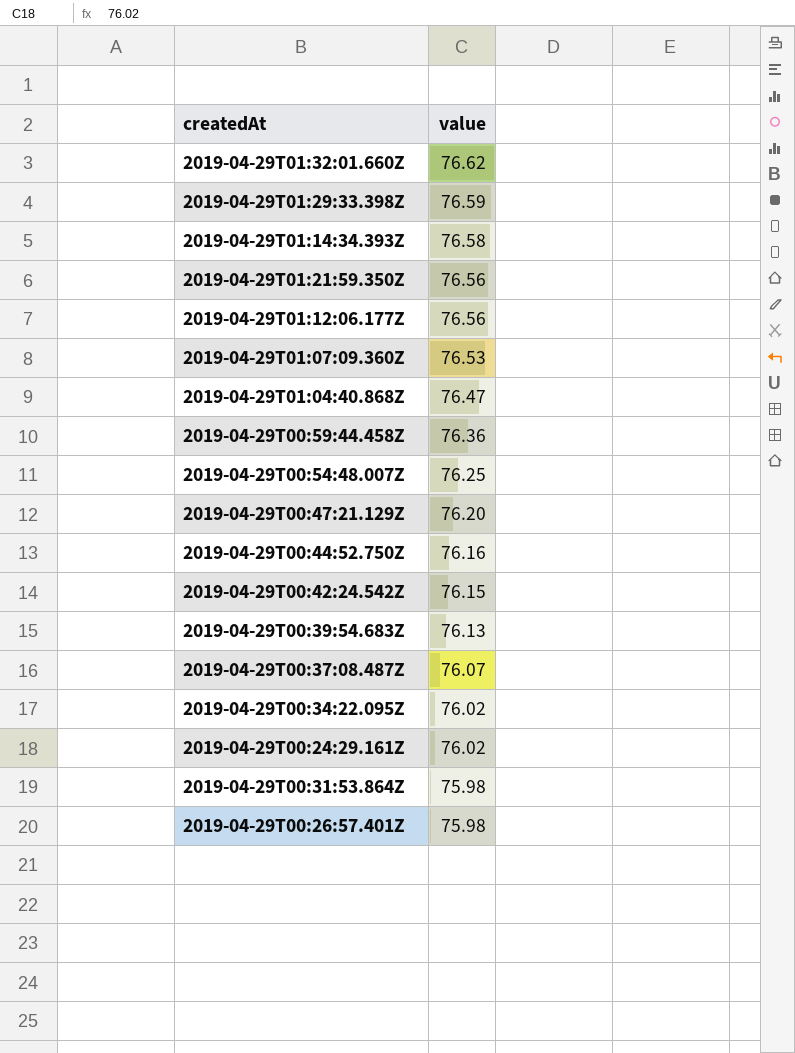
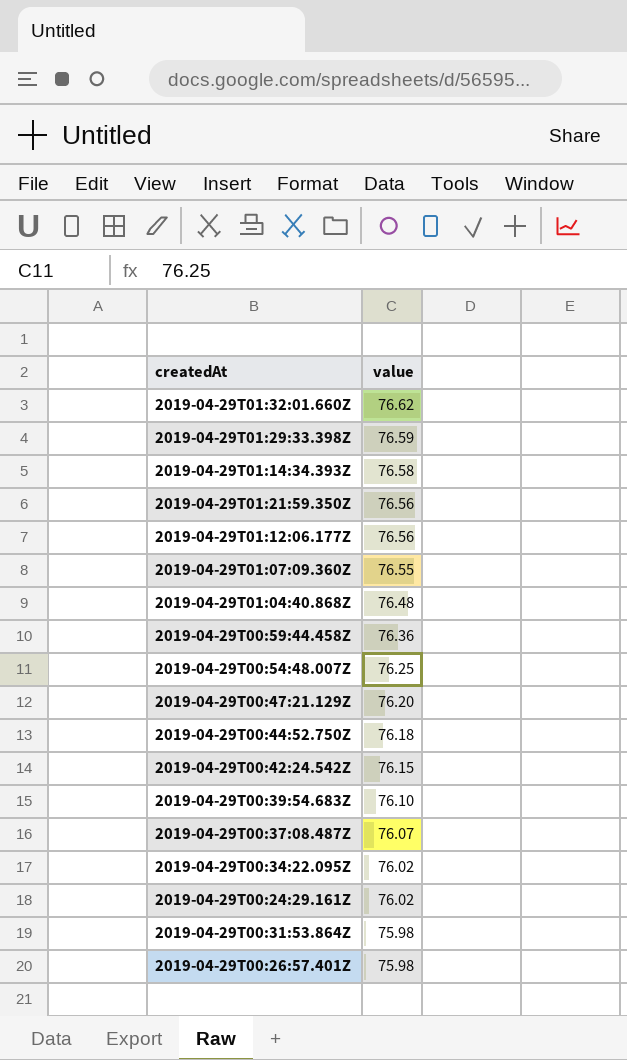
2019-04-29T01:07:09.360Z | value: 76.53 -> 76.55
2019-04-29T01:04:40.868Z | value: 76.47 -> 76.48
2019-04-29T00:44:52.750Z | value: 76.16 -> 76.18
2019-04-29T00:39:54.683Z | value: 76.13 -> 76.10

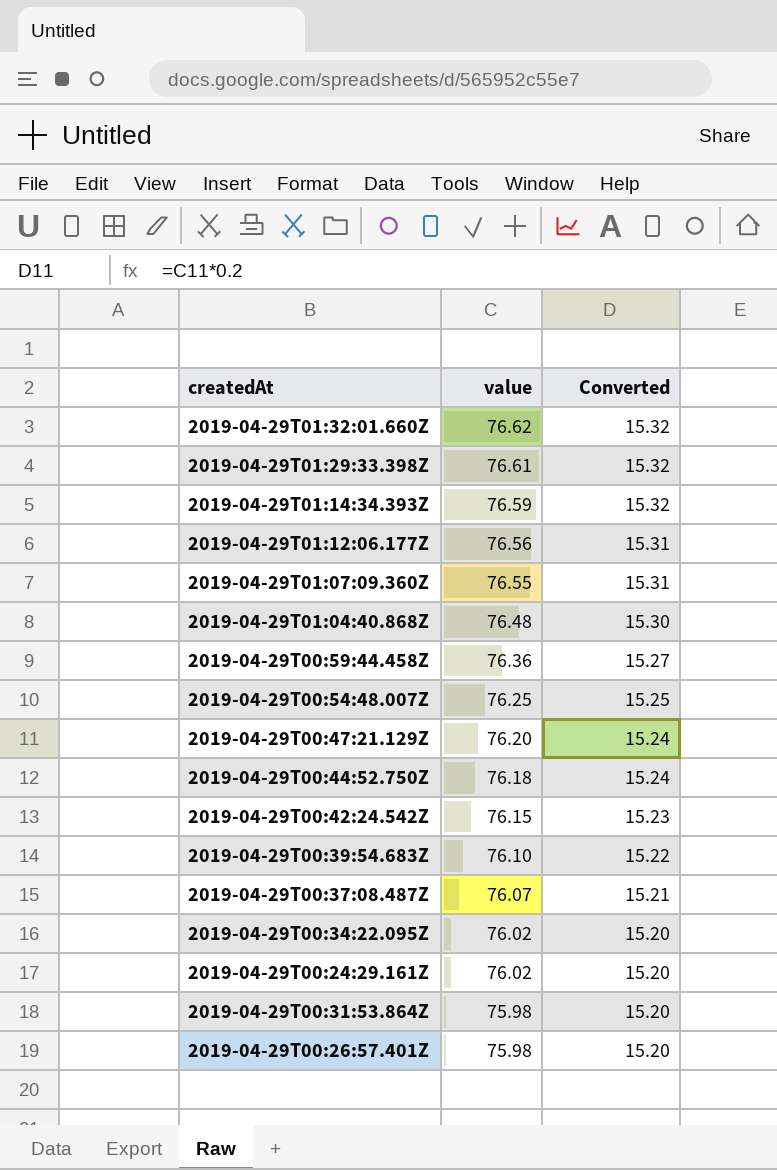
column Converted | formula: none -> [value] * 0.2
row 2019-04-29T01:21:59.350Z: 76.56 -> none
2019-04-29T01:29:33.398Z | value: 76.59 -> 76.61
2019-04-29T01:14:34.393Z | value: 76.58 -> 76.59

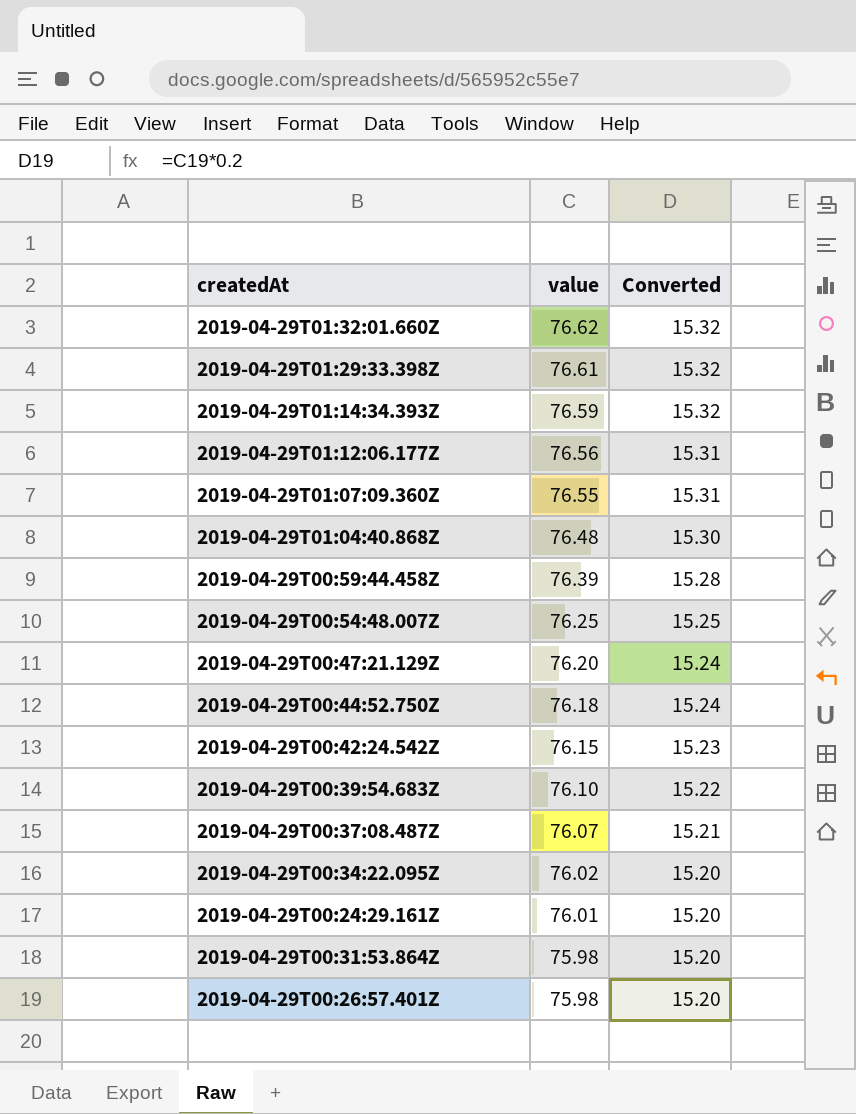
2019-04-29T00:59:44.458Z | value: 76.36 -> 76.39
2019-04-29T00:59:44.458Z | Converted: 15.27 -> 15.28
2019-04-29T00:24:29.161Z | value: 76.02 -> 76.01

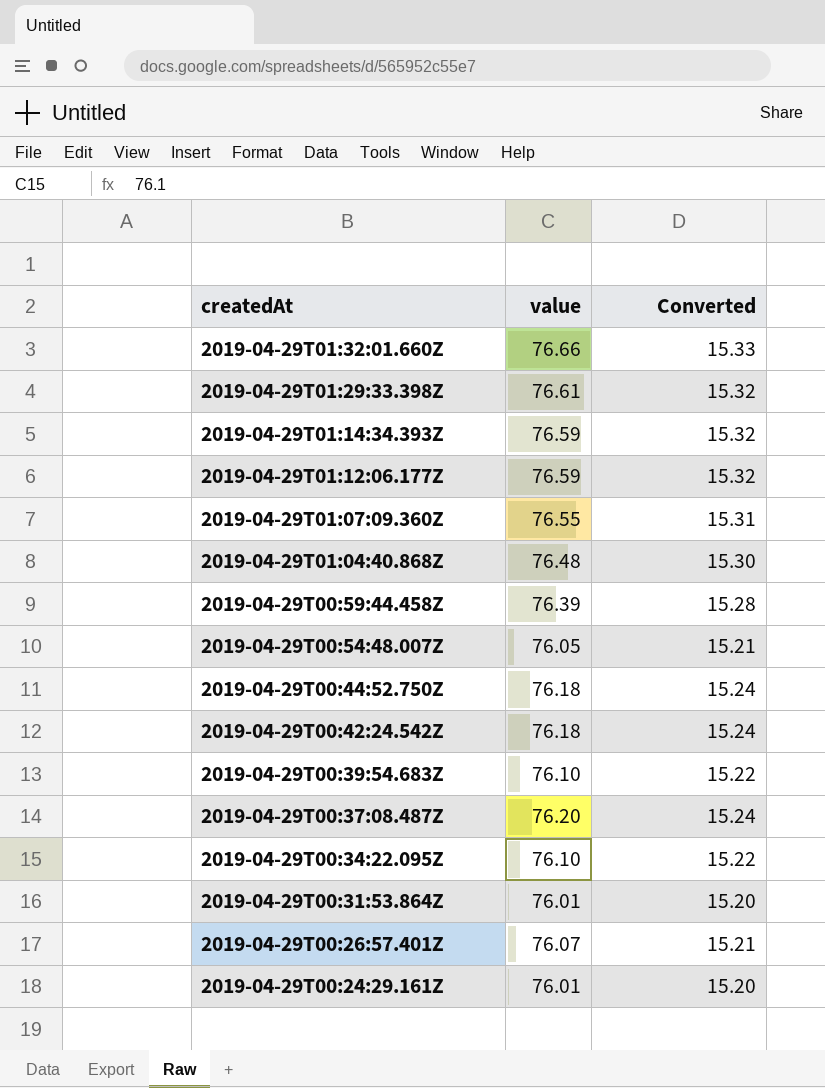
row order: value descending -> createdAt descending
row 2019-04-29T00:47:21.129Z: 76.20 | 15.24 -> none
2019-04-29T01:32:01.660Z | value: 76.62 -> 76.66
2019-04-29T01:32:01.660Z | Converted: 15.32 -> 15.33
2019-04-29T01:12:06.177Z | value: 76.56 -> 76.59
2019-04-29T01:12:06.177Z | Converted: 15.31 -> 15.32
2019-04-29T00:54:48.007Z | value: 76.25 -> 76.05
2019-04-29T00:54:48.007Z | Converted: 15.25 -> 15.21
2019-04-29T00:42:24.542Z | value: 76.15 -> 76.18
2019-04-29T00:42:24.542Z | Converted: 15.23 -> 15.24
2019-04-29T00:37:08.487Z | value: 76.07 -> 76.20
2019-04-29T00:37:08.487Z | Converted: 15.21 -> 15.24
2019-04-29T00:34:22.095Z | value: 76.02 -> 76.10
2019-04-29T00:34:22.095Z | Converted: 15.20 -> 15.22
2019-04-29T00:31:53.864Z | value: 75.98 -> 76.01
2019-04-29T00:26:57.401Z | value: 75.98 -> 76.07
2019-04-29T00:26:57.401Z | Converted: 15.20 -> 15.21

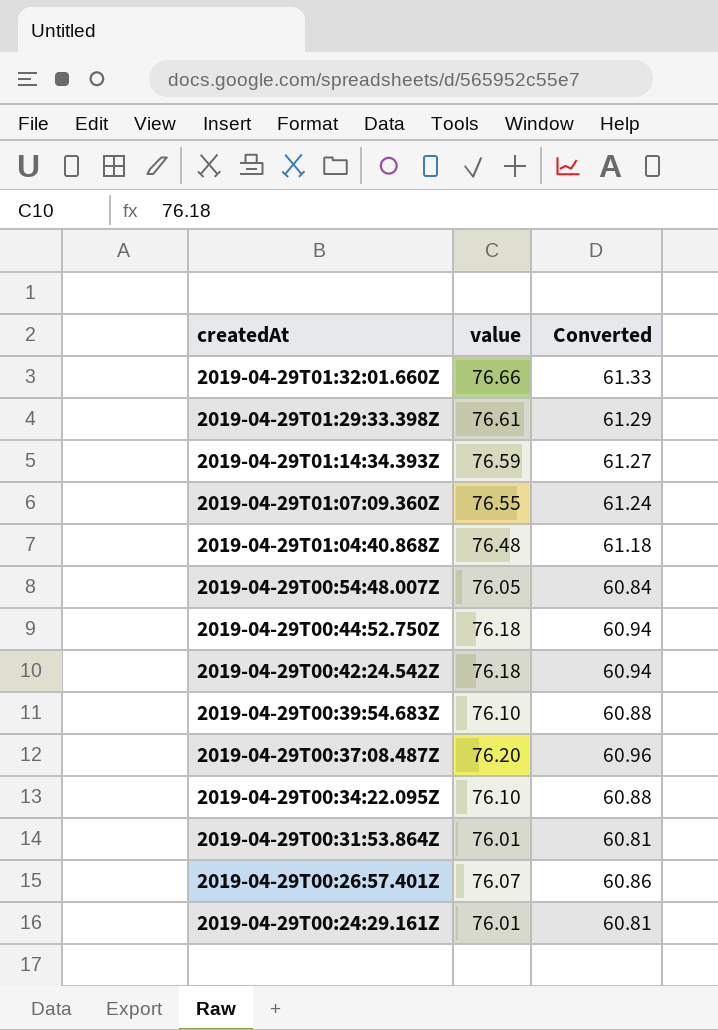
column Converted | formula: [value] * 0.2 -> [value] * 0.8
row 2019-04-29T01:12:06.177Z: 76.59 | 15.32 -> none
row 2019-04-29T00:59:44.458Z: 76.39 | 15.28 -> none

